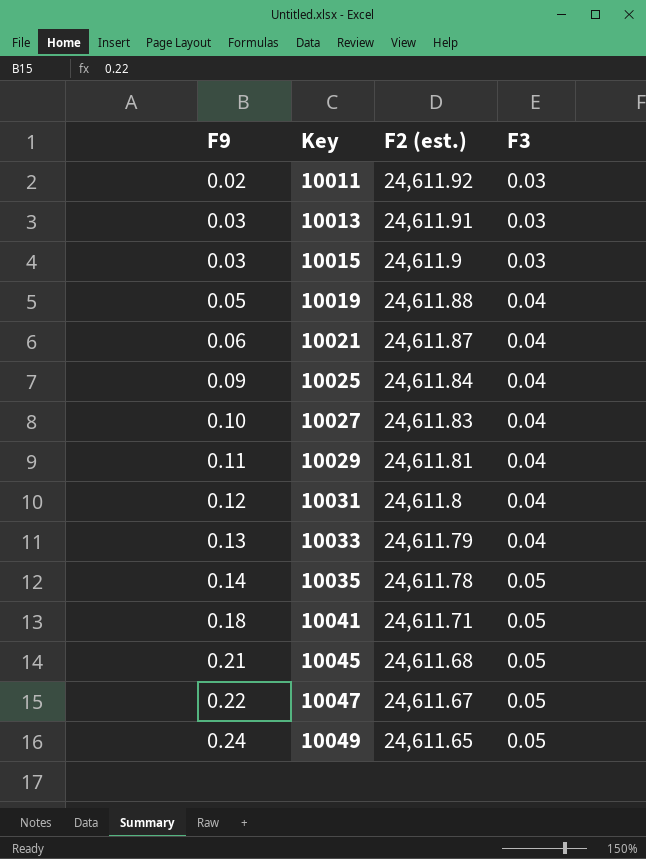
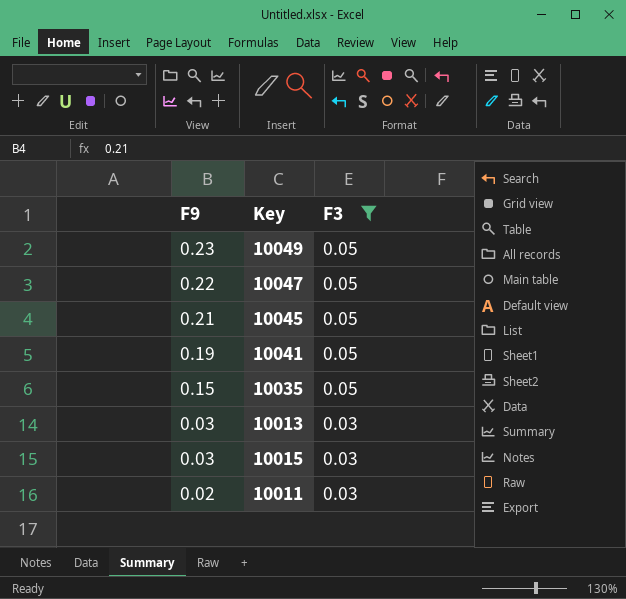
filter: none -> F3 != 0.04
row order: F9 ascending -> F9 descending
column F2 (est.) | position: 3 -> none
10049 | F9: 0.24 -> 0.23
10041 | F9: 0.18 -> 0.19
10035 | F9: 0.14 -> 0.15

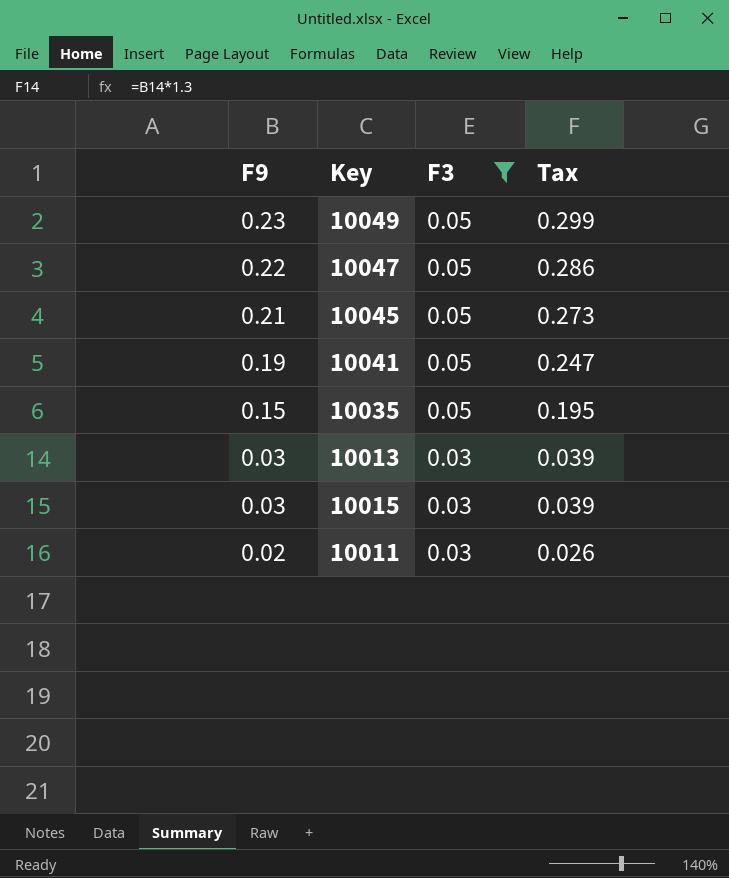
column Tax | formula: none -> [F9] * 1.3

